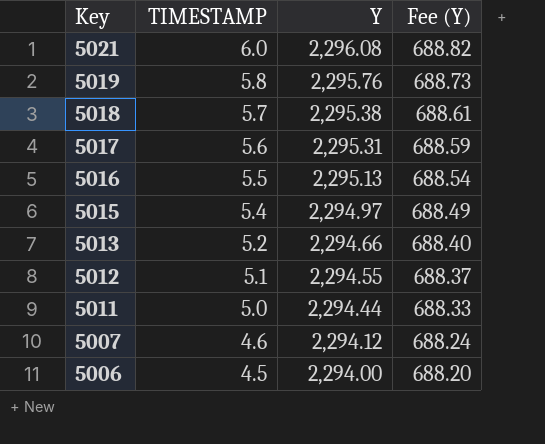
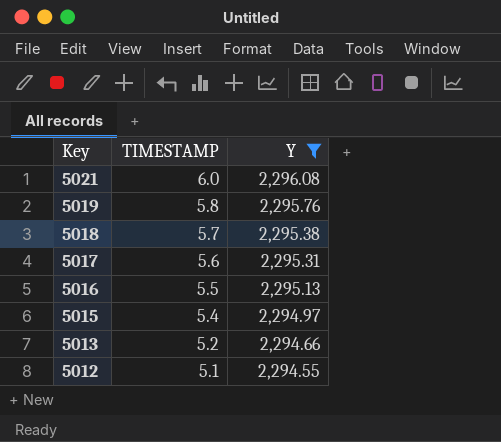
filter: none -> Y >= 2,294.55
column Fee (Y) | formula: [Y] * 0.3 -> none

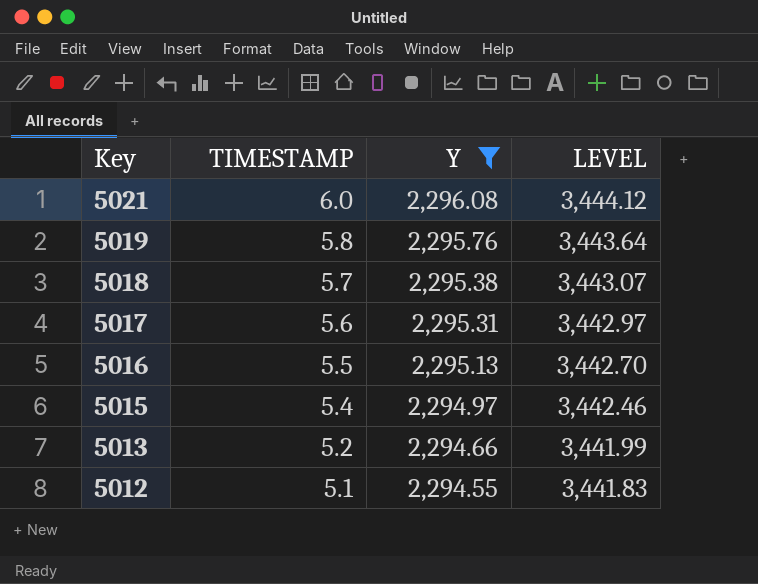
column LEVEL | formula: none -> [Y] * 1.5

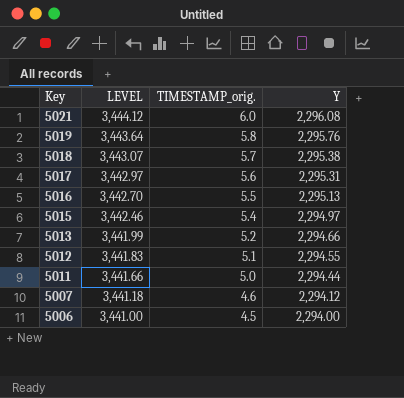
filter: Y >= 2,294.55 -> none
column LEVEL | position: 4 -> 2
column name: TIMESTAMP -> TIMESTAMP_orig.

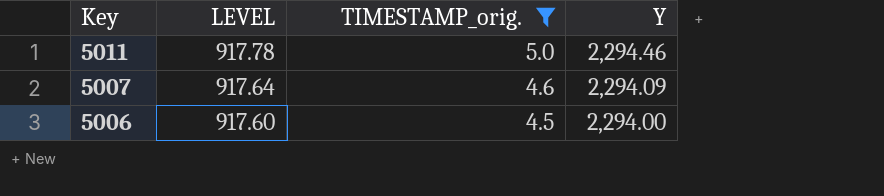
filter: none -> TIMESTAMP_orig. <= 5.0
column LEVEL | formula: [Y] * 1.5 -> [Y] * 0.4
5011 | Y: 2,294.44 -> 2,294.46
5007 | Y: 2,294.12 -> 2,294.09

